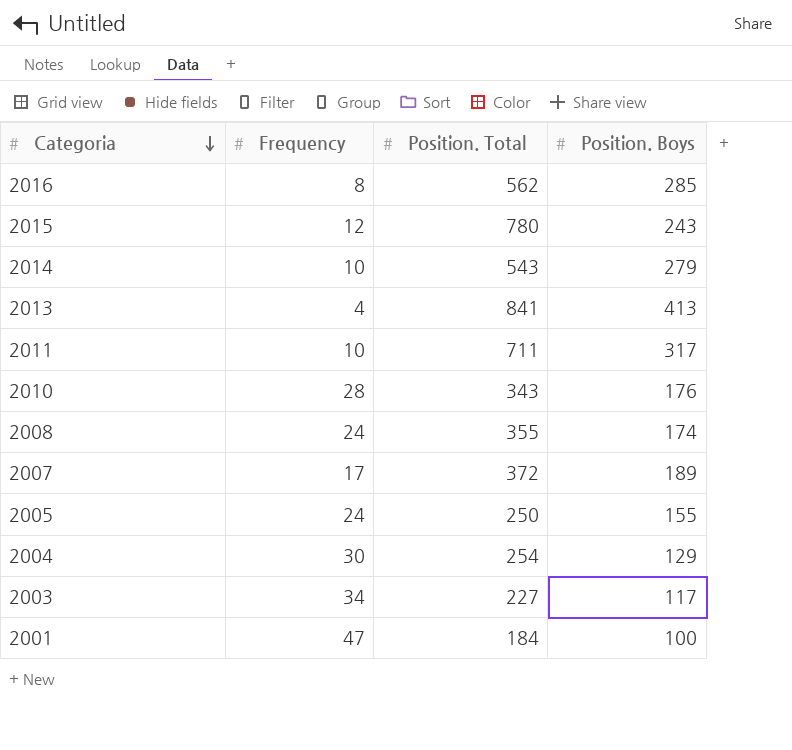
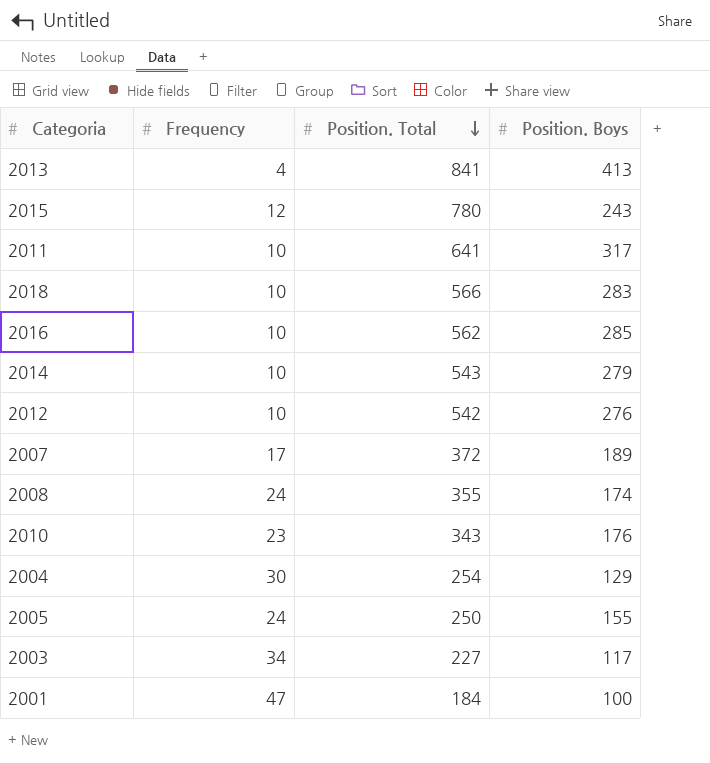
row order: Categoria descending -> Position. Total descending
2011 | Position. Total: 711 -> 641
row 2018: none -> 10 | 566 | 283
2016 | Frequency: 8 -> 10
row 2012: none -> 10 | 542 | 276
2010 | Frequency: 28 -> 23

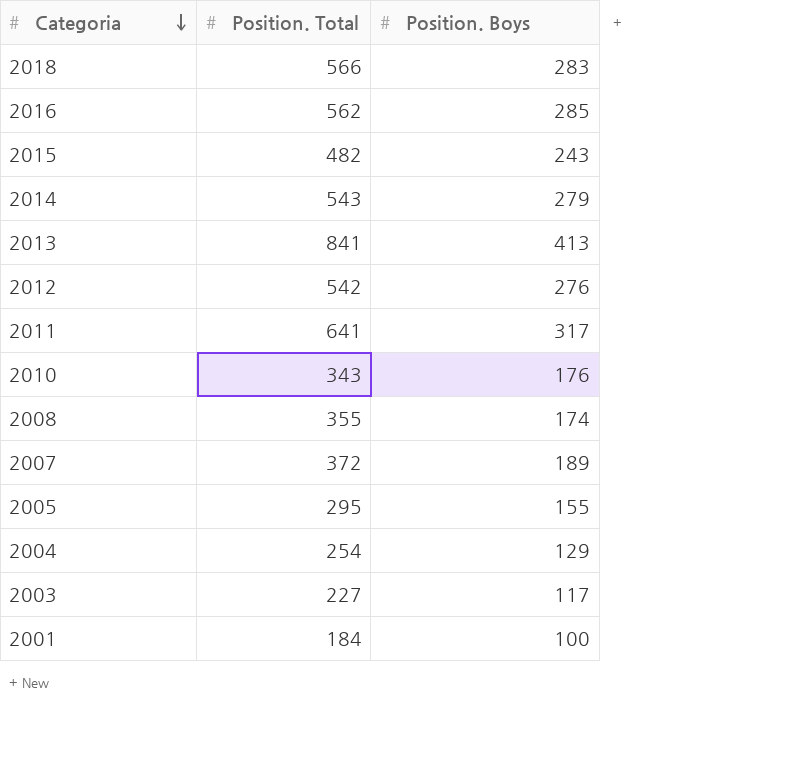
row order: Position. Total descending -> Categoria descending
column Frequency | position: 2 -> none
2015 | Position. Total: 780 -> 482
2005 | Position. Total: 250 -> 295

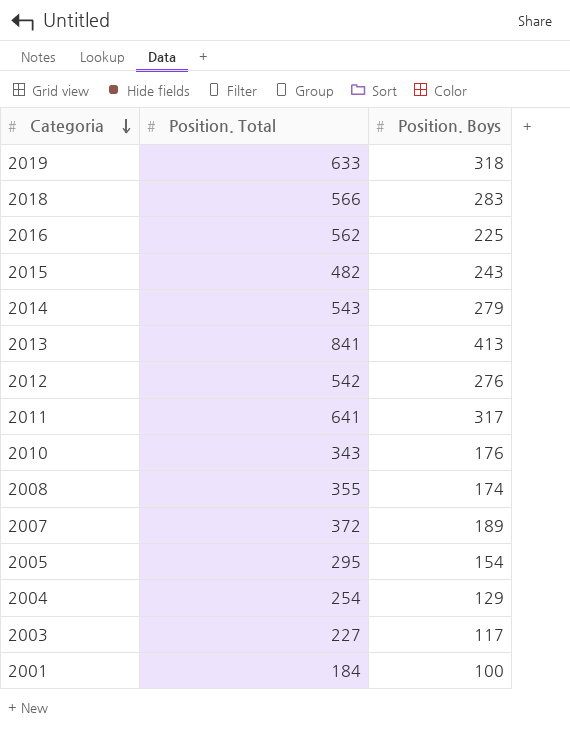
row 2019: none -> 633 | 318
2016 | Position. Boys: 285 -> 225
2005 | Position. Boys: 155 -> 154

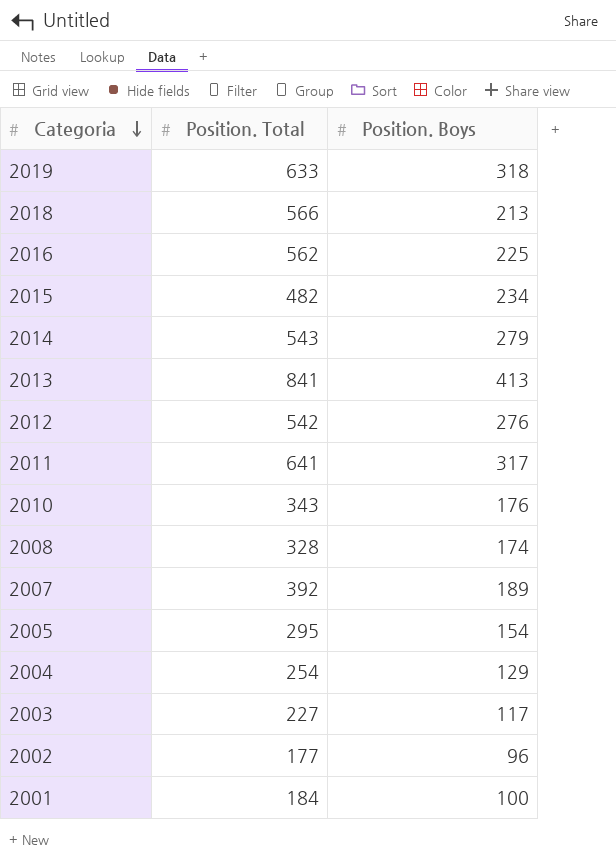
2018 | Position. Boys: 283 -> 213
2015 | Position. Boys: 243 -> 234
2008 | Position. Total: 355 -> 328
2007 | Position. Total: 372 -> 392
row 2002: none -> 177 | 96

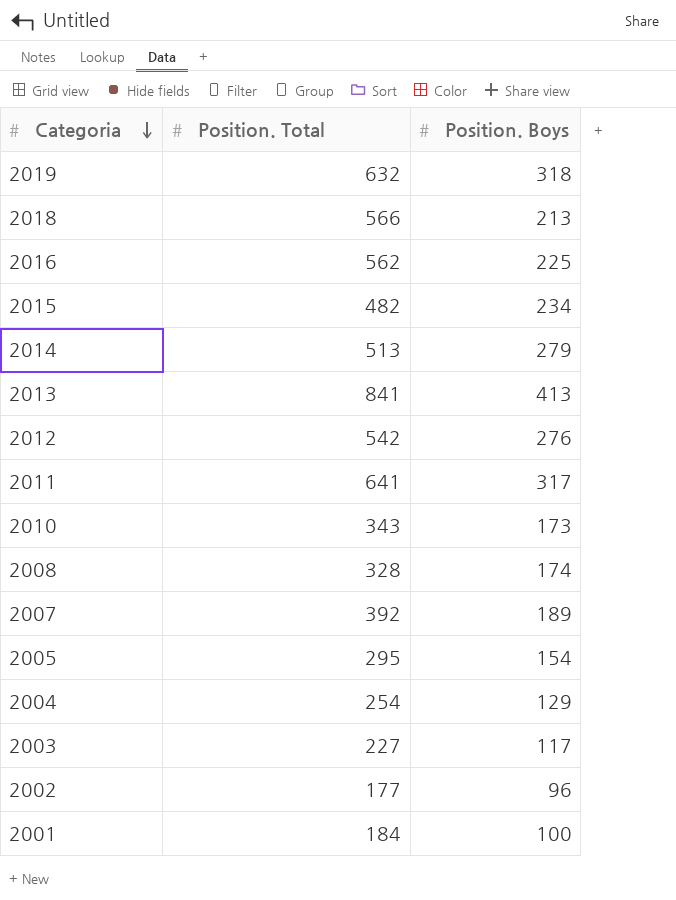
2019 | Position. Total: 633 -> 632
2014 | Position. Total: 543 -> 513
2010 | Position. Boys: 176 -> 173

